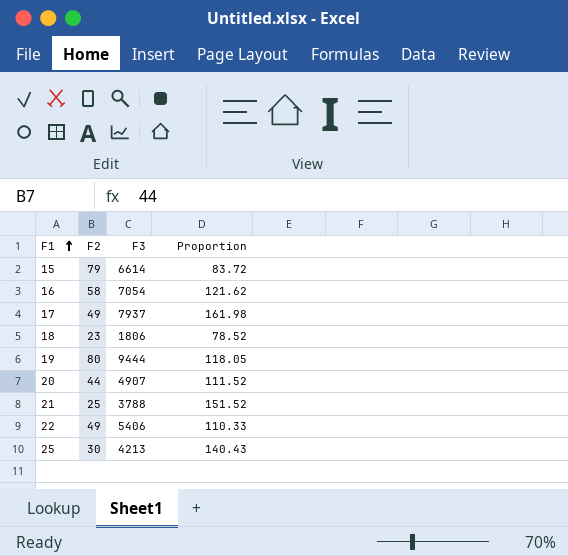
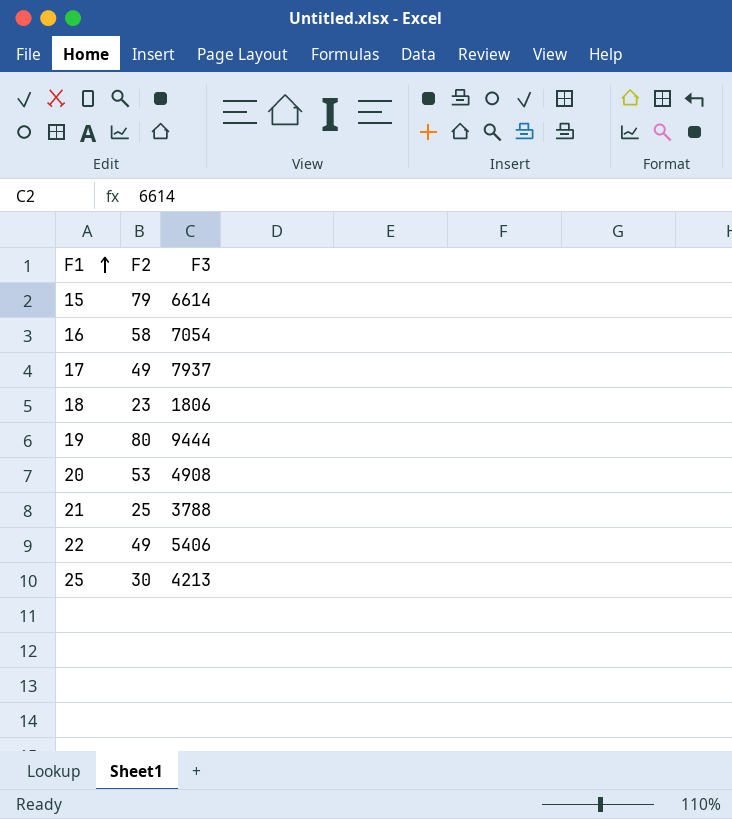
column Proportion | formula: [F3] / [F2] -> none
20 | F2: 44 -> 53
20 | F3: 4907 -> 4908

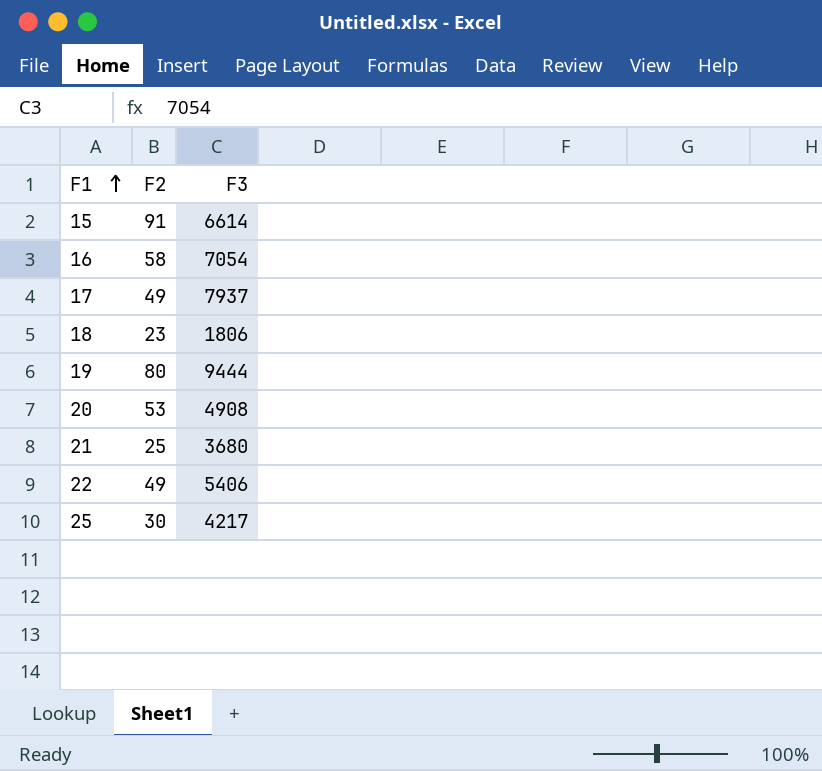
15 | F2: 79 -> 91
21 | F3: 3788 -> 3680
25 | F3: 4213 -> 4217

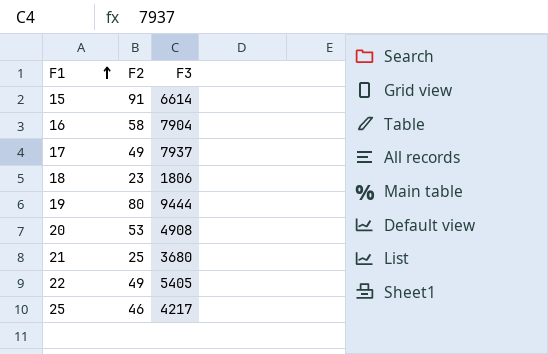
16 | F3: 7054 -> 7904
22 | F3: 5406 -> 5405
25 | F2: 30 -> 46

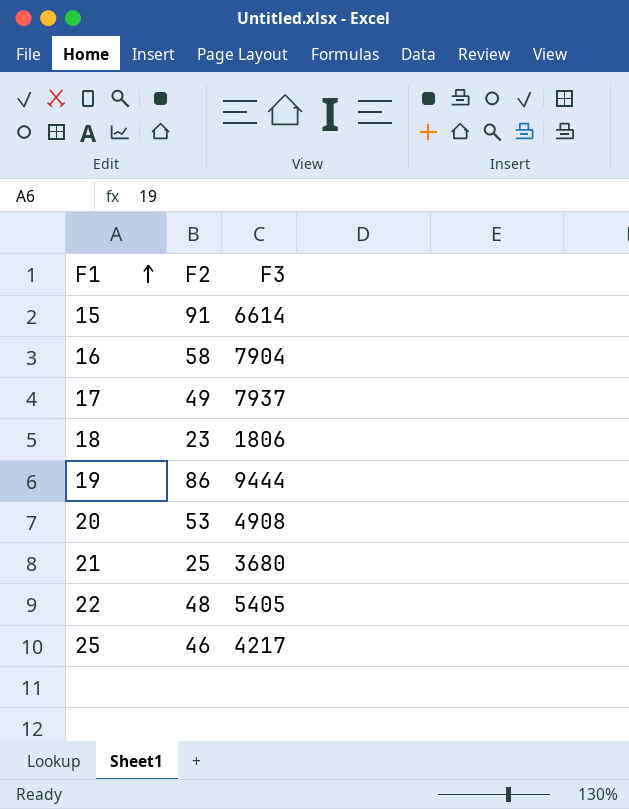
19 | F2: 80 -> 86
22 | F2: 49 -> 48

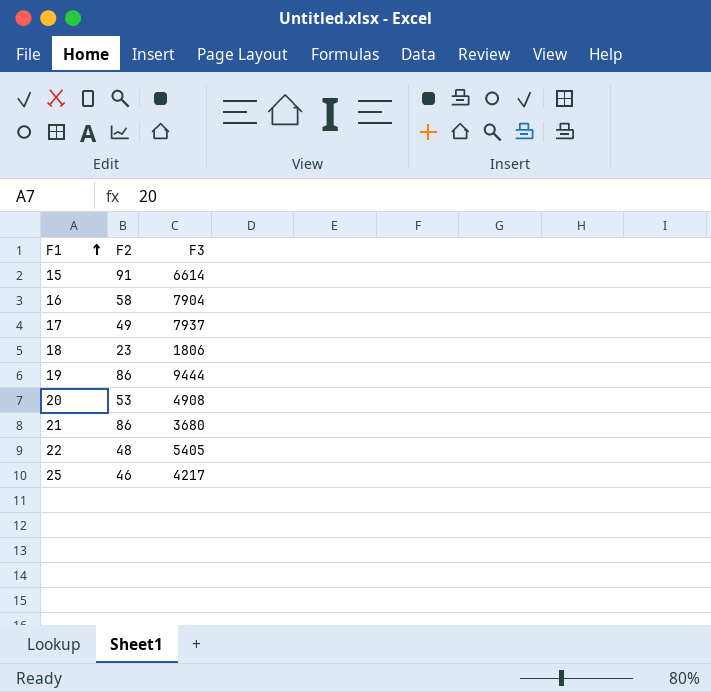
21 | F2: 25 -> 86

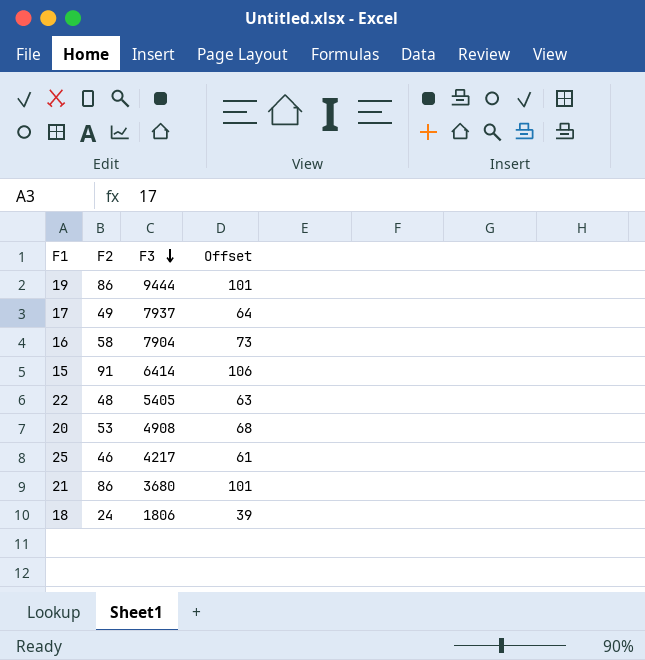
row order: F1 ascending -> F3 descending
column Offset | formula: none -> [F2] + 15
15 | F3: 6614 -> 6414
18 | F2: 23 -> 24

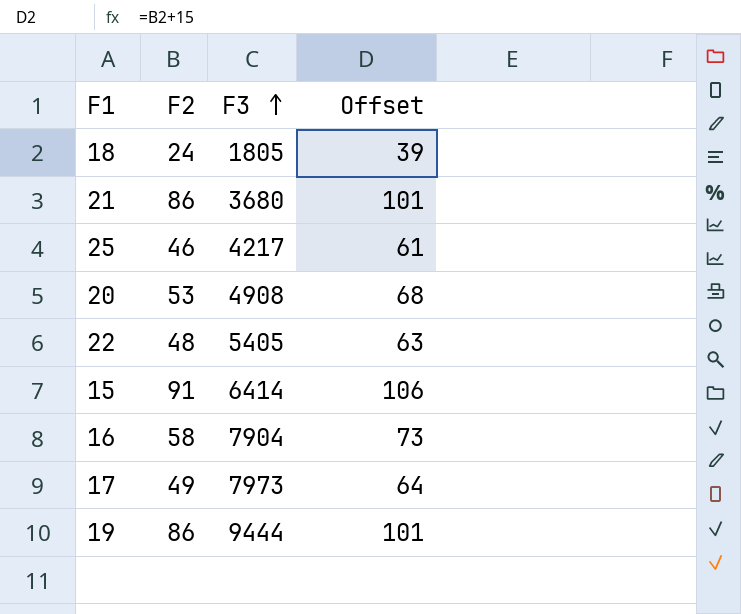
row order: F3 descending -> F3 ascending
18 | F3: 1806 -> 1805
17 | F3: 7937 -> 7973

